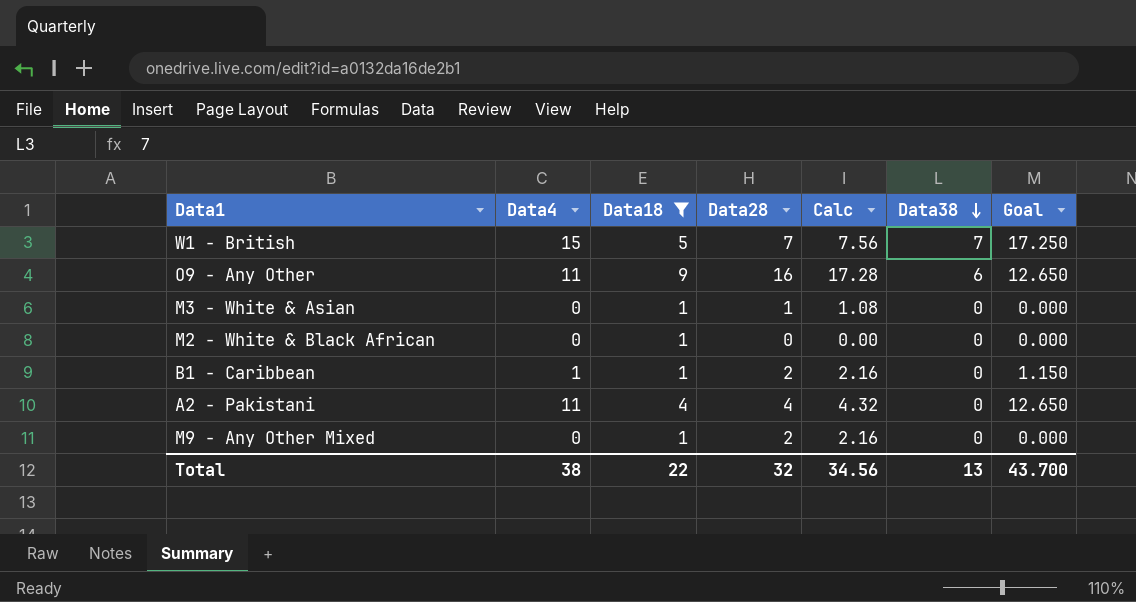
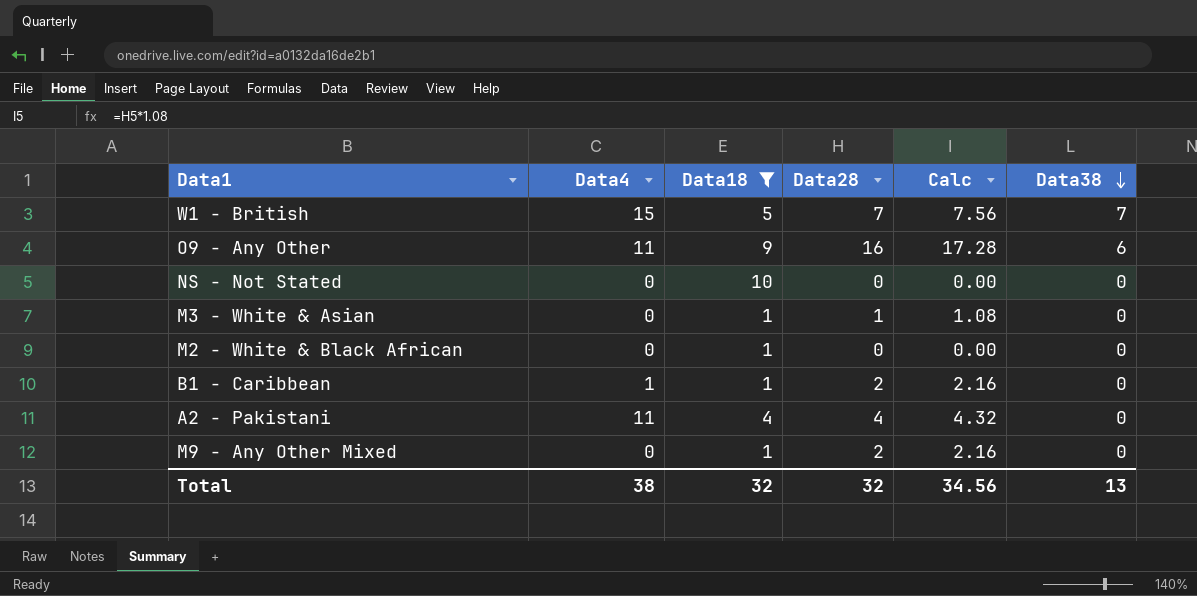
column Goal | formula: [Data4] * 1.15 -> none
row NS - Not Stated: none -> 0 | 10 | 0 | 0.00 | 0
Total | Data18: 22 -> 32

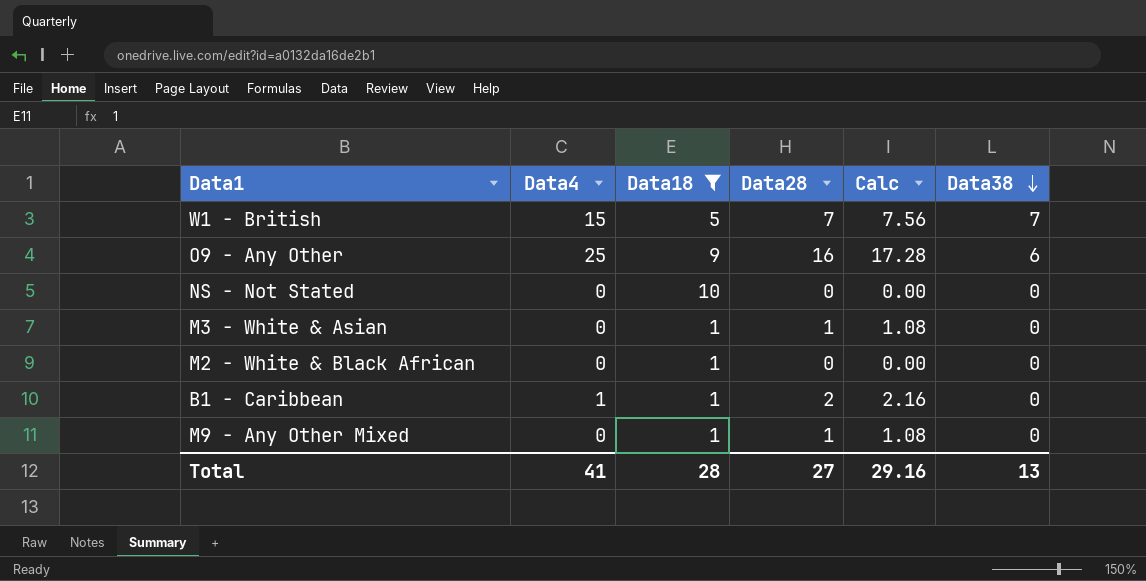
row A2 - Pakistani: 11 | 4 | 4 | 4.32 | 0 -> none
O9 - Any Other | Data4: 11 -> 25
M9 - Any Other Mixed | Data28: 2 -> 1
M9 - Any Other Mixed | Calc: 2.16 -> 1.08
Total | Data4: 38 -> 41
Total | Data18: 32 -> 28
Total | Data28: 32 -> 27
Total | Calc: 34.56 -> 29.16

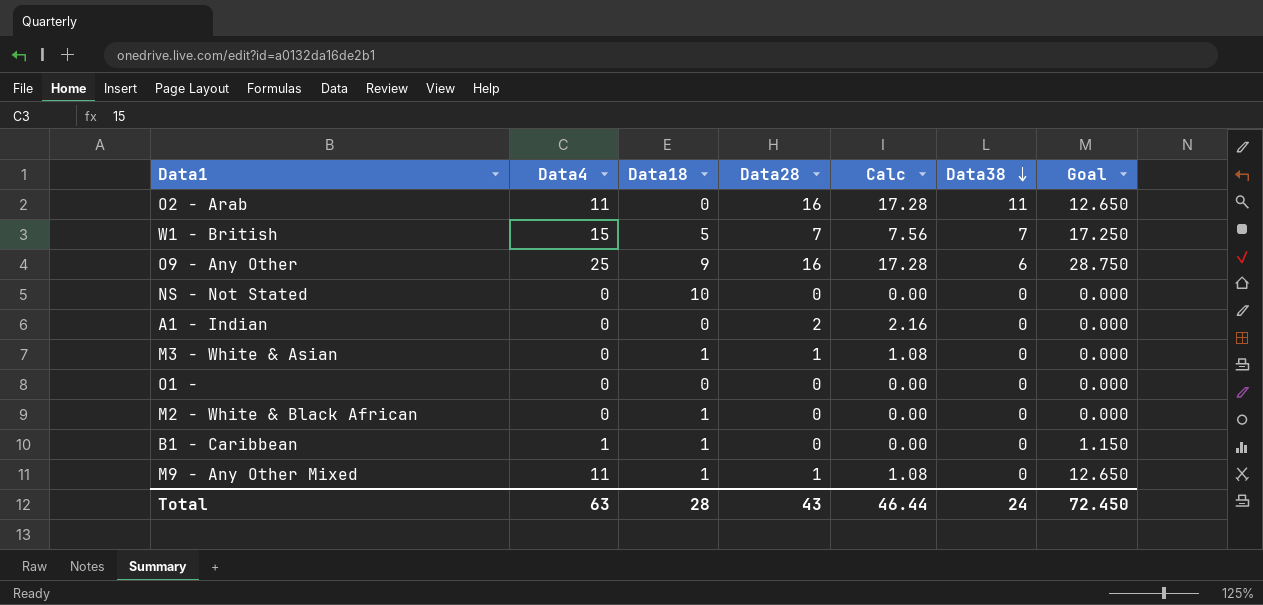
filter: Data18 != 0 -> none
column Goal | formula: none -> [Data4] * 1.15
B1 - Caribbean | Data28: 2 -> 0
B1 - Caribbean | Calc: 2.16 -> 0.00
M9 - Any Other Mixed | Data4: 0 -> 11
Total | Data4: 41 -> 63
Total | Data28: 27 -> 43
Total | Calc: 29.16 -> 46.44
Total | Data38: 13 -> 24

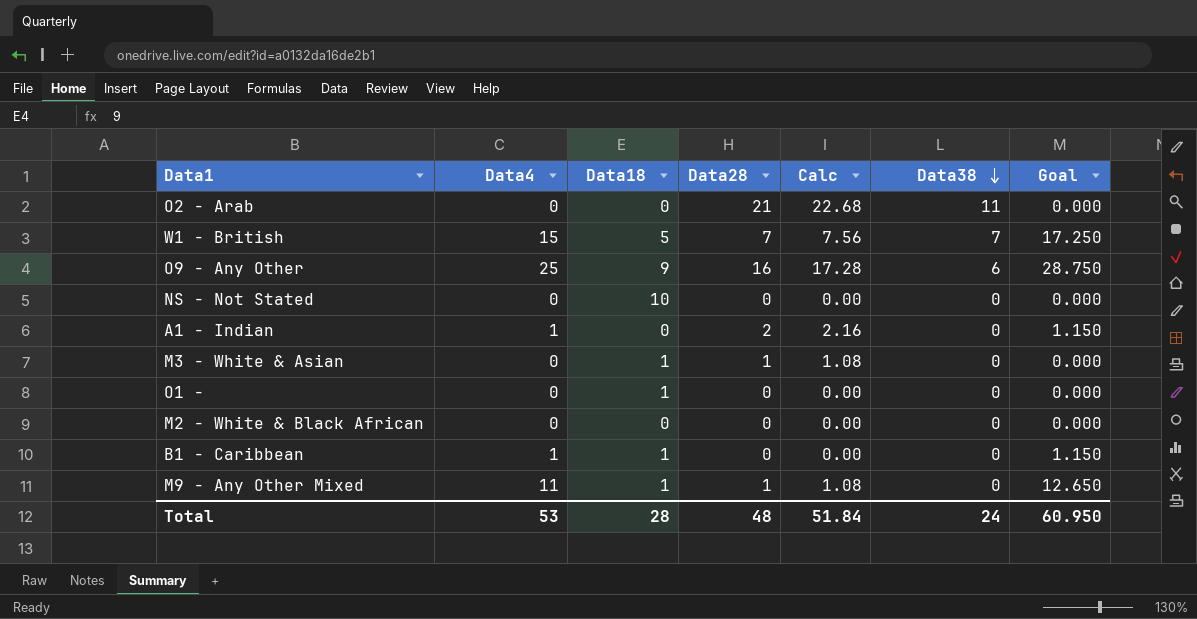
O2 - Arab | Data4: 11 -> 0
O2 - Arab | Data28: 16 -> 21
O2 - Arab | Calc: 17.28 -> 22.68
O2 - Arab | Goal: 12.650 -> 0.000
A1 - Indian | Data4: 0 -> 1
A1 - Indian | Goal: 0.000 -> 1.150
O1 - | Data18: 0 -> 1
M2 - White & Black African | Data18: 1 -> 0
Total | Data4: 63 -> 53
Total | Data28: 43 -> 48
Total | Calc: 46.44 -> 51.84
Total | Goal: 72.450 -> 60.950

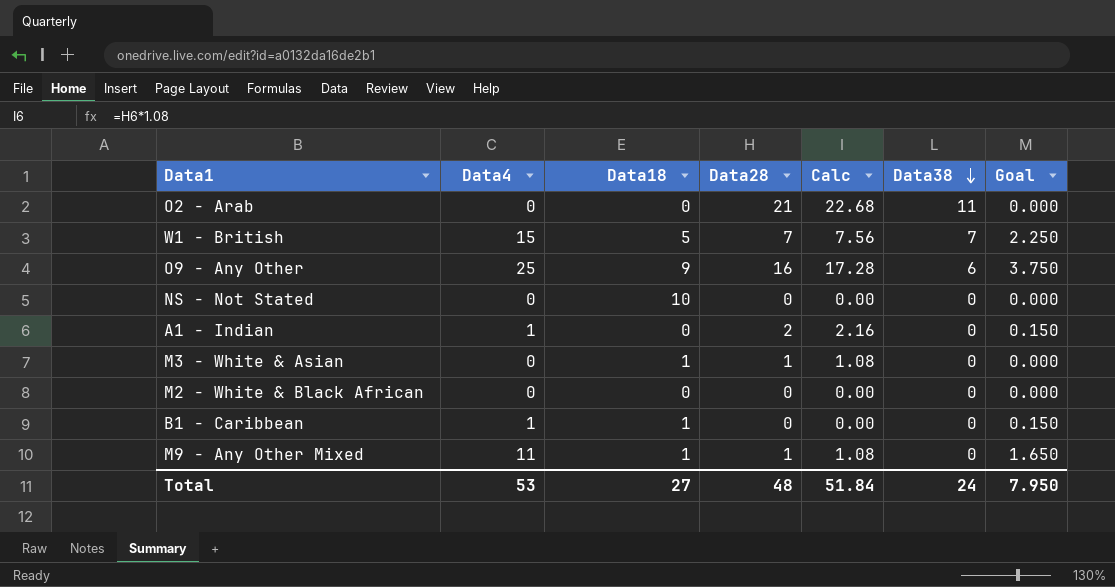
column Goal | formula: [Data4] * 1.15 -> [Data4] * 0.15
row O1 -: 0 | 1 | 0 | 0.00 | 0 | 0.000 -> none
Total | Data18: 28 -> 27
Total | Goal: 60.950 -> 7.950

